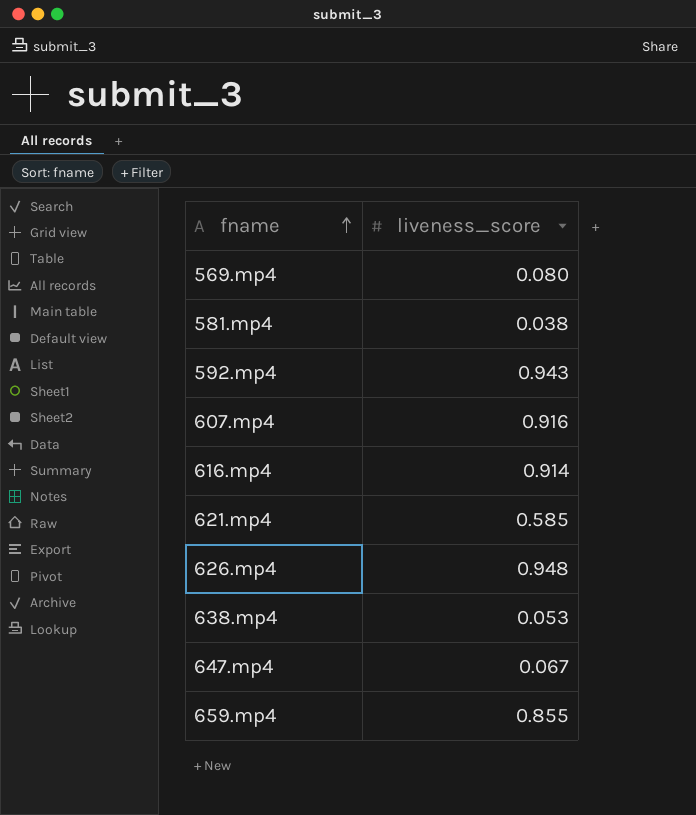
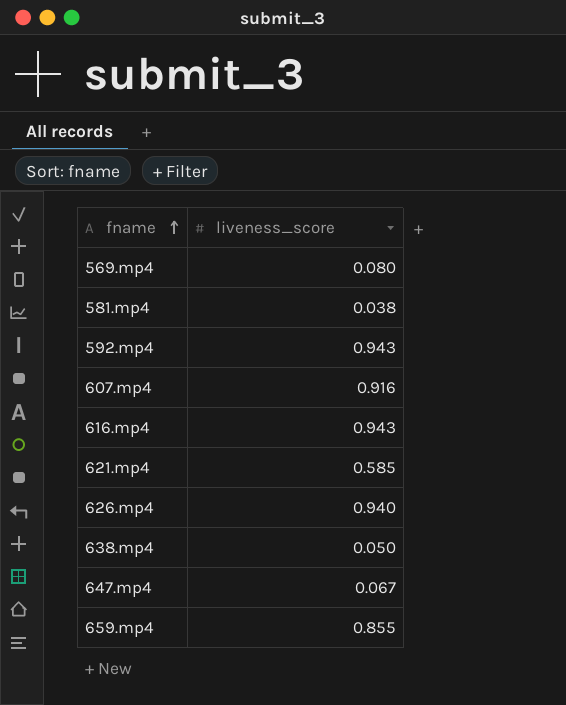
616.mp4 | liveness_score: 0.914 -> 0.943
626.mp4 | liveness_score: 0.948 -> 0.940
638.mp4 | liveness_score: 0.053 -> 0.050

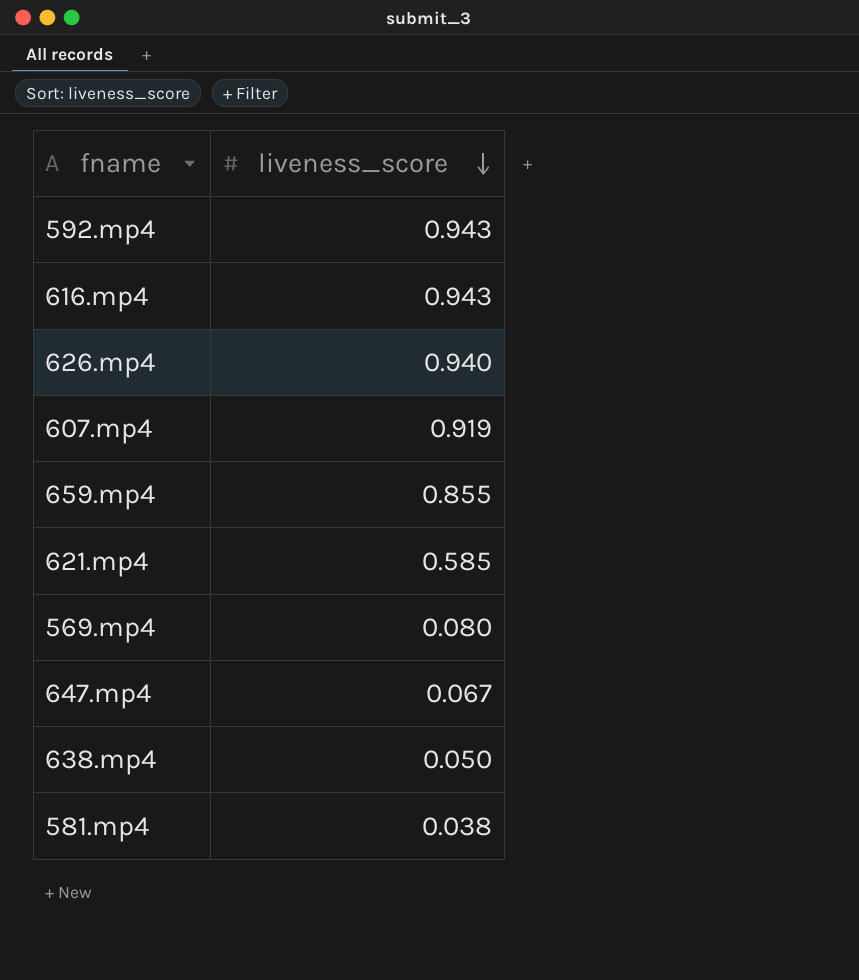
row order: fname ascending -> liveness_score descending
607.mp4 | liveness_score: 0.916 -> 0.919

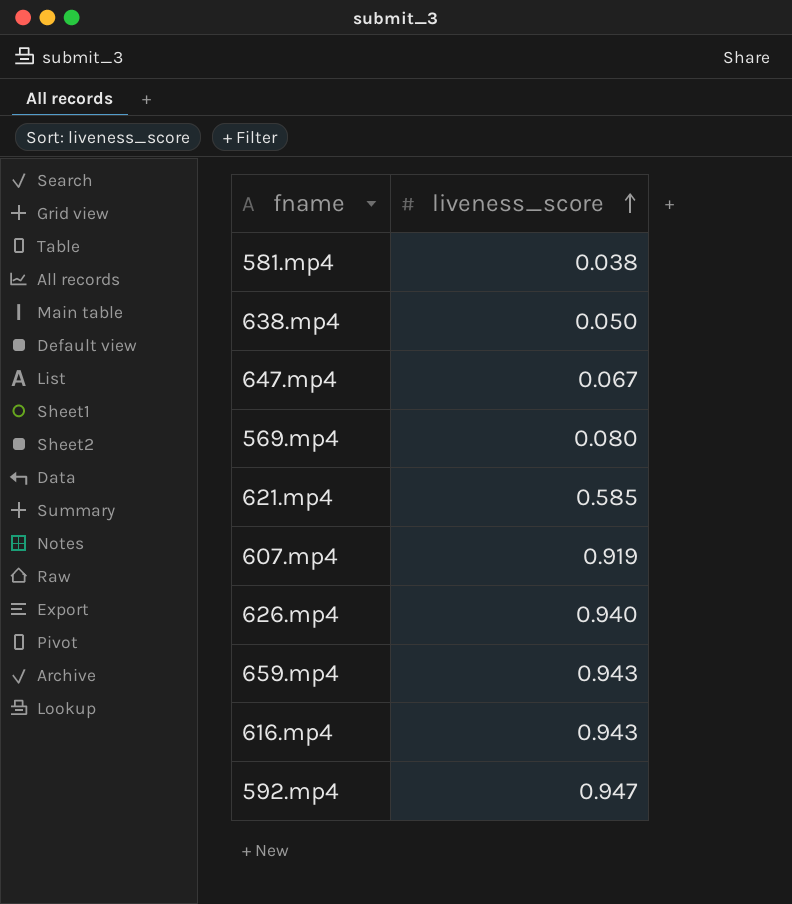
row order: liveness_score descending -> liveness_score ascending
659.mp4 | liveness_score: 0.855 -> 0.943
592.mp4 | liveness_score: 0.943 -> 0.947

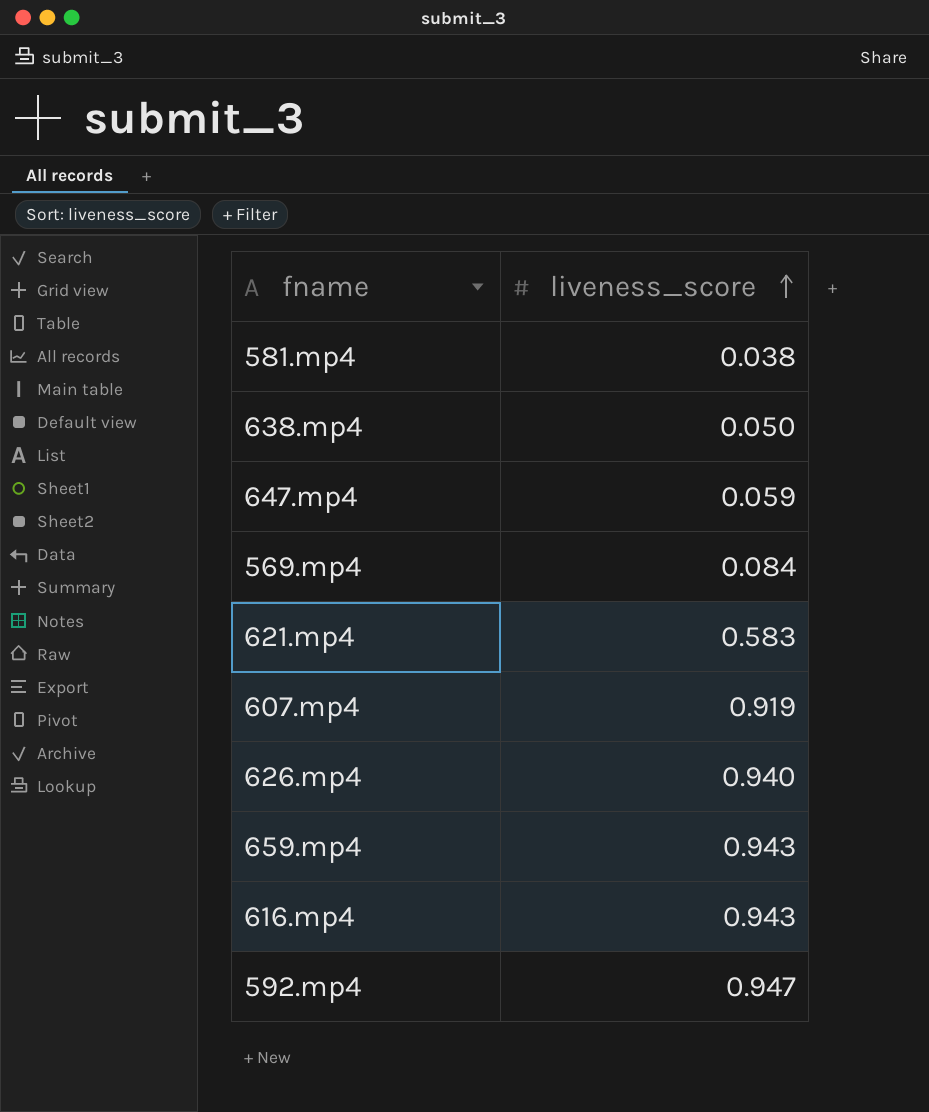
647.mp4 | liveness_score: 0.067 -> 0.059
569.mp4 | liveness_score: 0.080 -> 0.084
621.mp4 | liveness_score: 0.585 -> 0.583

